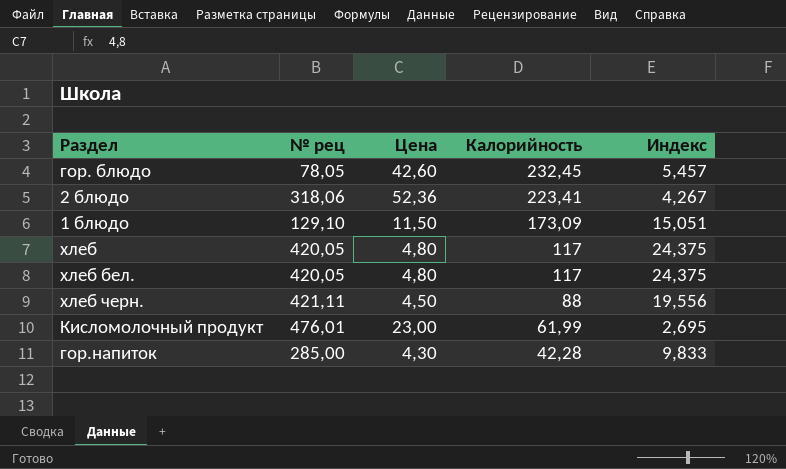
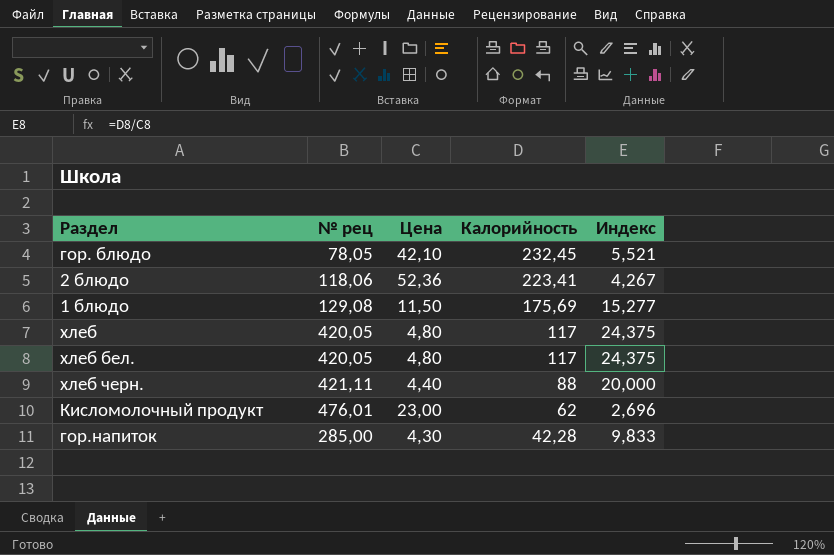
гор. блюдо | Цена: 42,60 -> 42,10
гор. блюдо | Индекс: 5,457 -> 5,521
2 блюдо | № рец: 318,06 -> 118,06
1 блюдо | № рец: 129,10 -> 129,08
1 блюдо | Калорийность: 173,09 -> 175,69
1 блюдо | Индекс: 15,051 -> 15,277
хлеб черн. | Цена: 4,50 -> 4,40
хлеб черн. | Индекс: 19,556 -> 20,000
Кисломолочный продукт | Калорийность: 61,99 -> 62
Кисломолочный продукт | Индекс: 2,695 -> 2,696

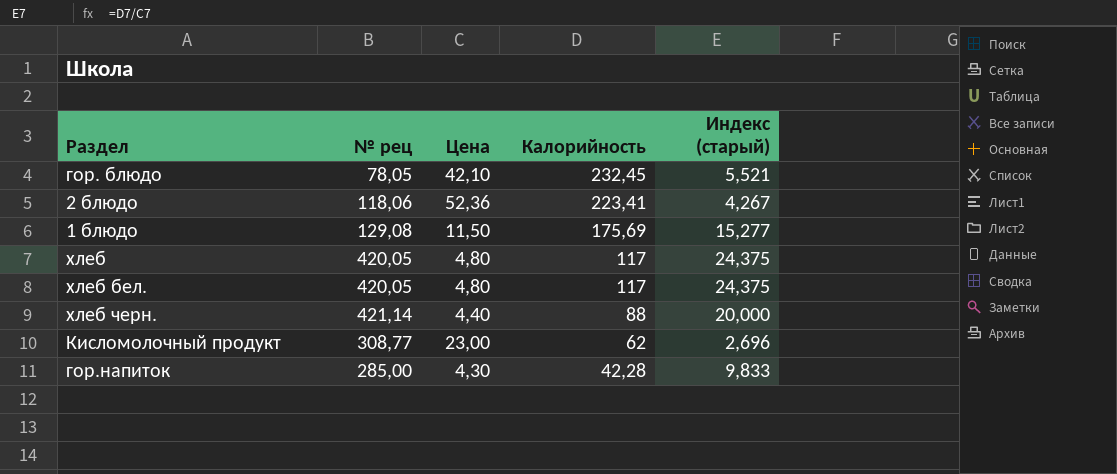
column name: Индекс -> Индекс (старый)
хлеб черн. | № рец: 421,11 -> 421,14
Кисломолочный продукт | № рец: 476,01 -> 308,77

